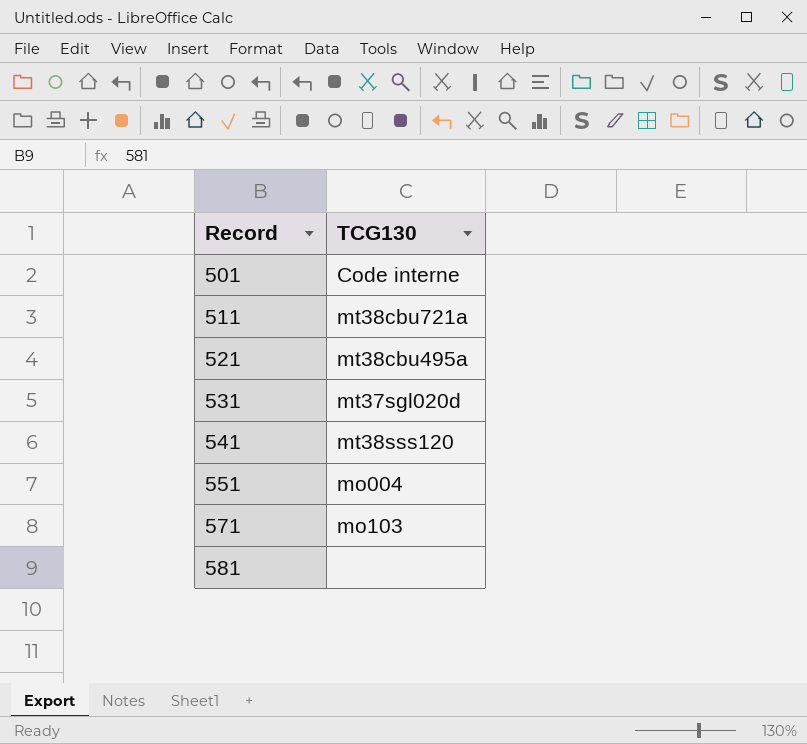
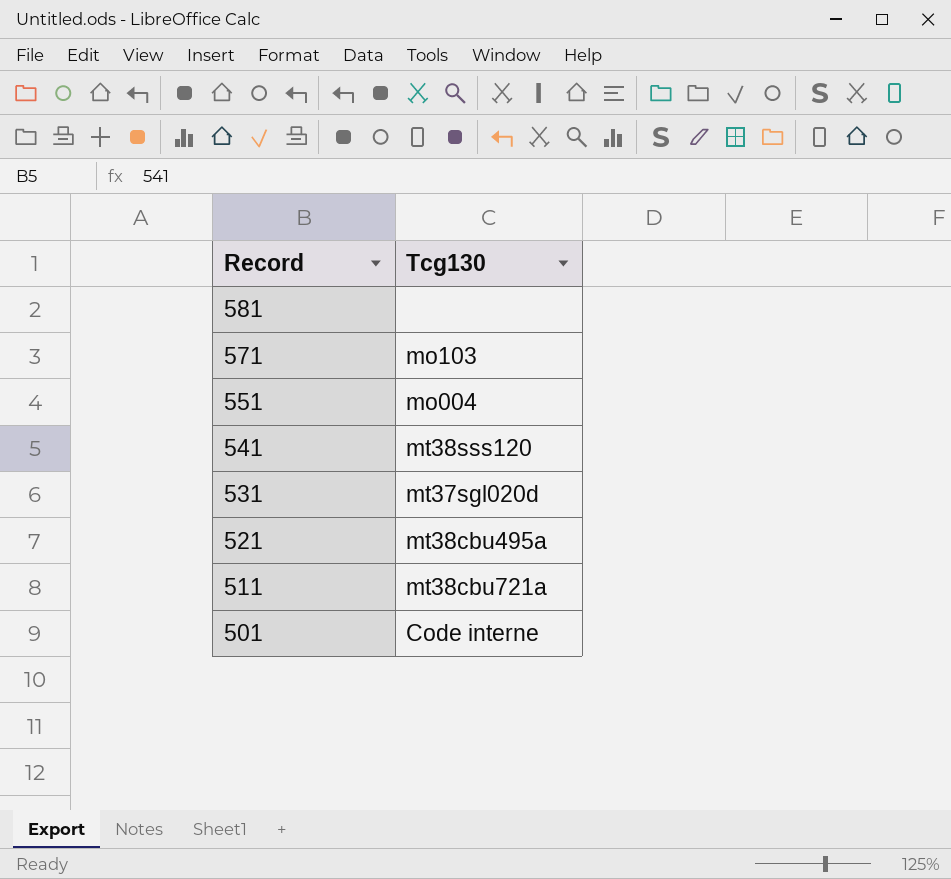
row order: Record ascending -> Record descending
column name: TCG130 -> Tcg130

